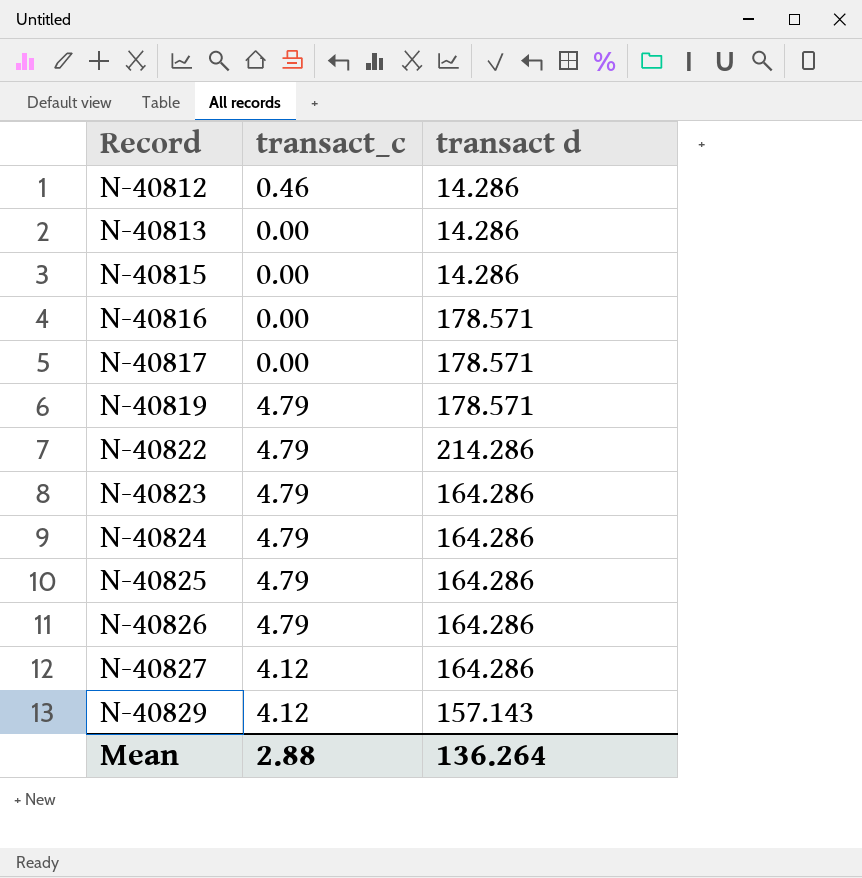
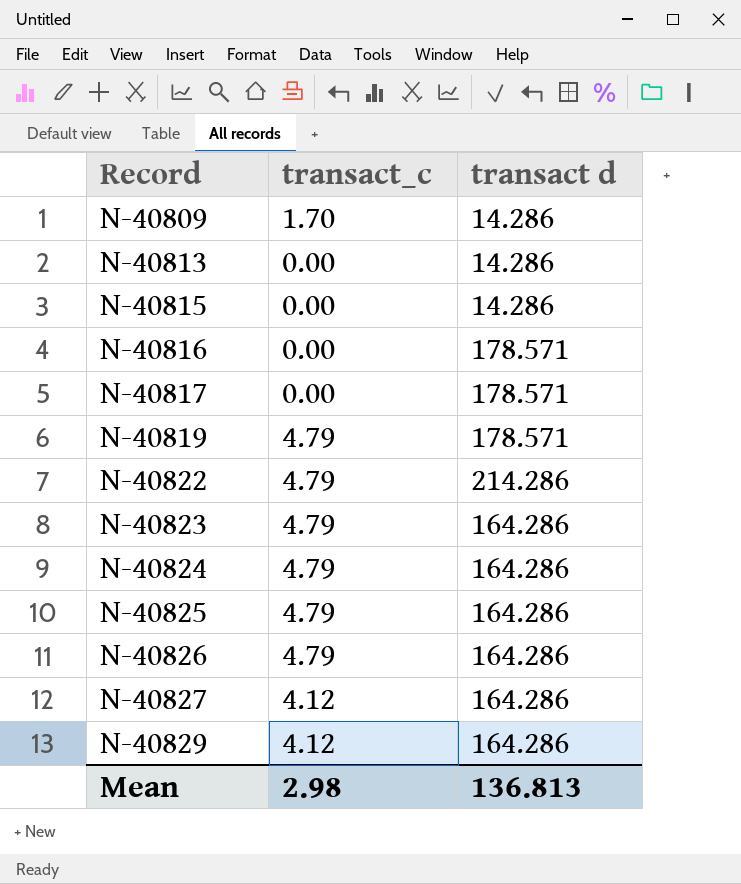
row N-40812: 0.46 | 14.286 -> none
row N-40809: none -> 1.70 | 14.286
N-40829 | transact d: 157.143 -> 164.286
Mean | transact_c: 2.88 -> 2.98
Mean | transact d: 136.264 -> 136.813

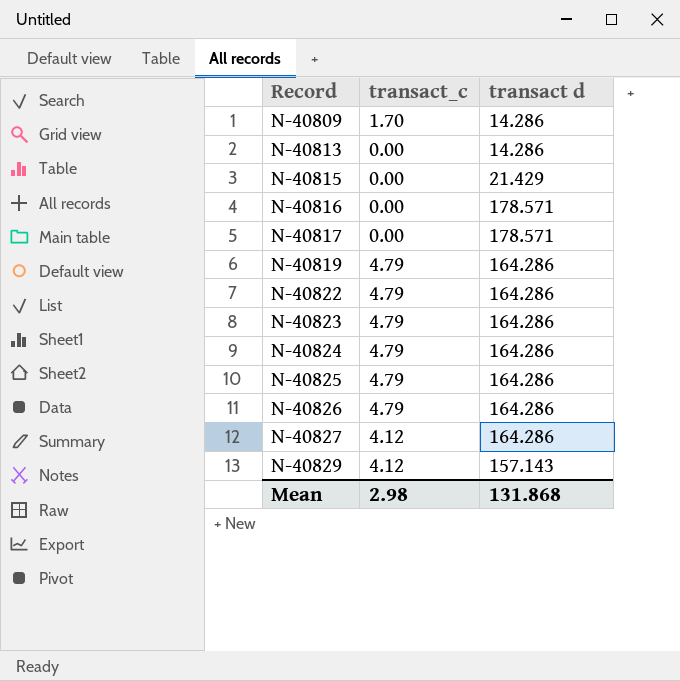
N-40815 | transact d: 14.286 -> 21.429
N-40819 | transact d: 178.571 -> 164.286
N-40822 | transact d: 214.286 -> 164.286
N-40829 | transact d: 164.286 -> 157.143
Mean | transact d: 136.813 -> 131.868

